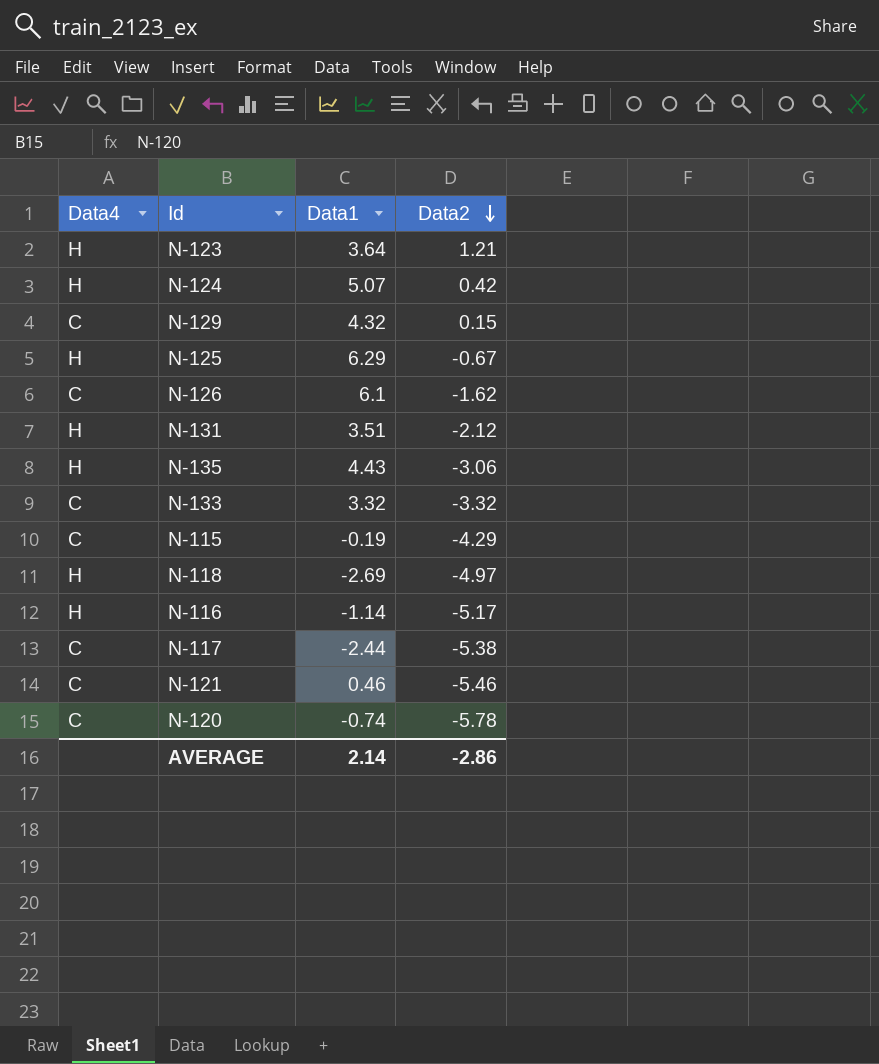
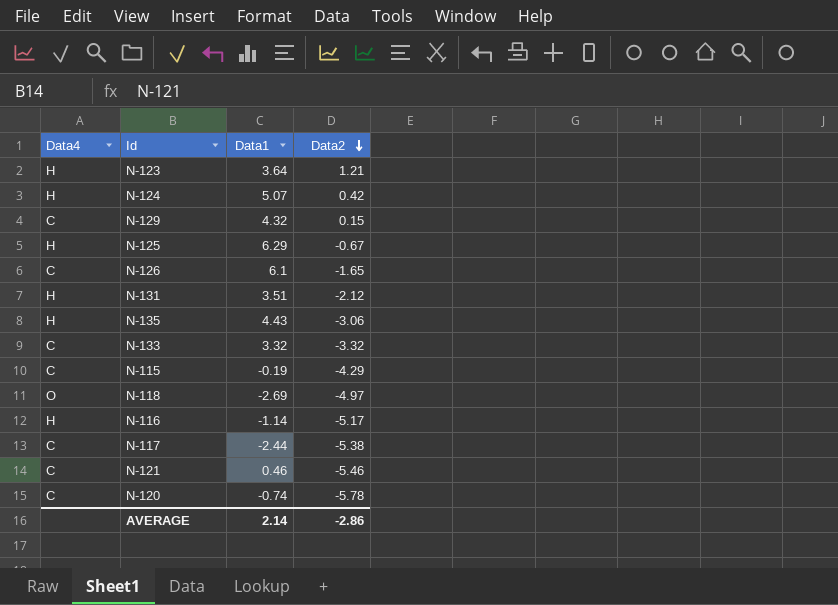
N-126 | Data2: -1.62 -> -1.65
N-118 | Data4: H -> O

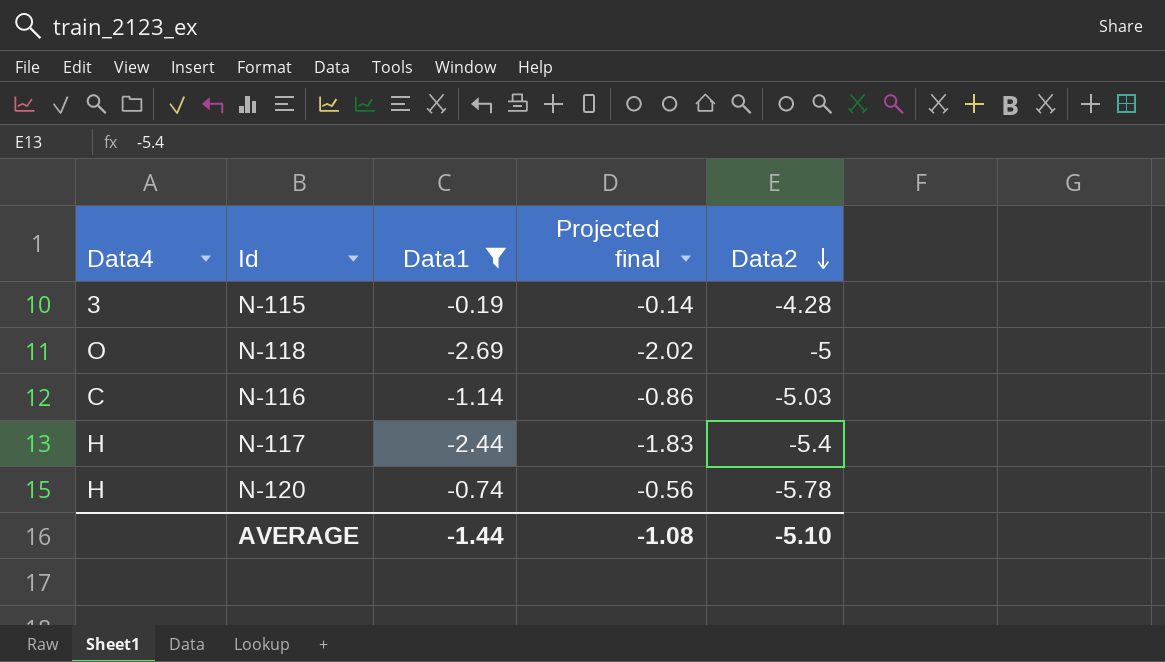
filter: none -> Data1 <= -0.19
column Projected final | formula: none -> [Data1] * 0.75
N-115 | Data4: C -> 3
N-115 | Data2: -4.29 -> -4.28
N-118 | Data2: -4.97 -> -5
N-116 | Data4: H -> C
N-116 | Data2: -5.17 -> -5.03
N-117 | Data4: C -> H
N-117 | Data2: -5.38 -> -5.4
N-120 | Data4: C -> H
AVERAGE | Data1: 2.14 -> -1.44
AVERAGE | Data2: -2.86 -> -5.10

